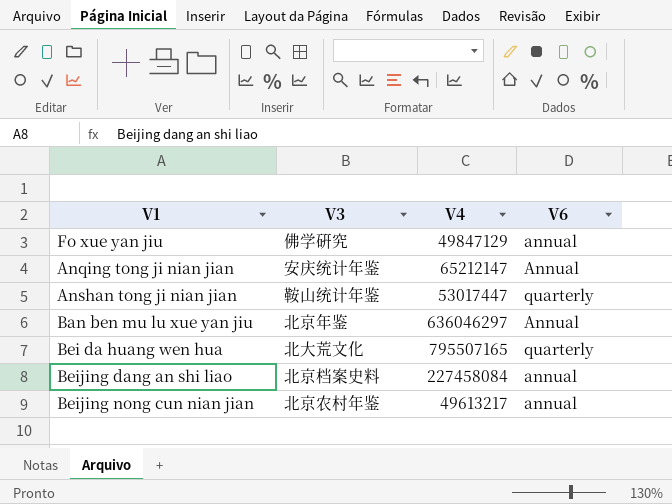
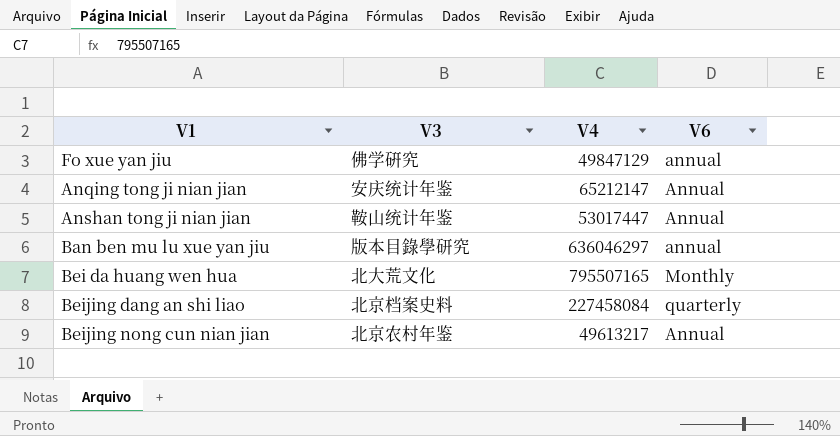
Anshan tong ji nian jian | V6: quarterly -> Annual
Ban ben mu lu xue yan jiu | V3: 北京年鉴 -> 版本目錄學研究
Ban ben mu lu xue yan jiu | V6: Annual -> annual
Bei da huang wen hua | V6: quarterly -> Monthly
Beijing dang an shi liao | V6: annual -> quarterly
Beijing nong cun nian jian | V6: annual -> Annual

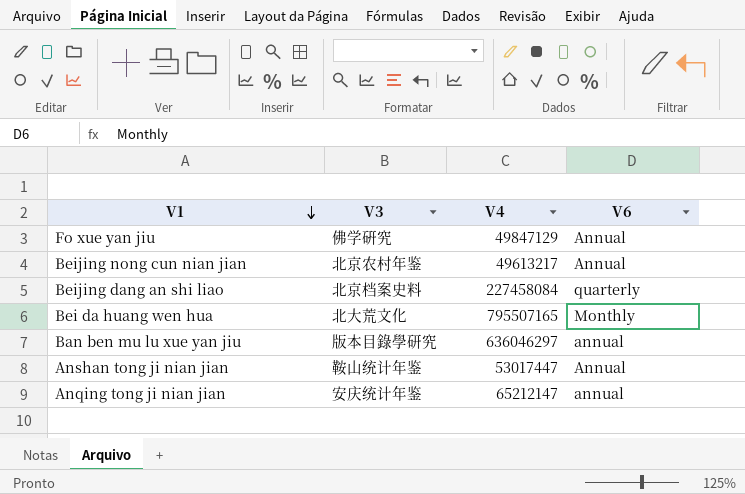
row order: none -> V1 descending
Fo xue yan jiu | V6: annual -> Annual
Anqing tong ji nian jian | V6: Annual -> annual

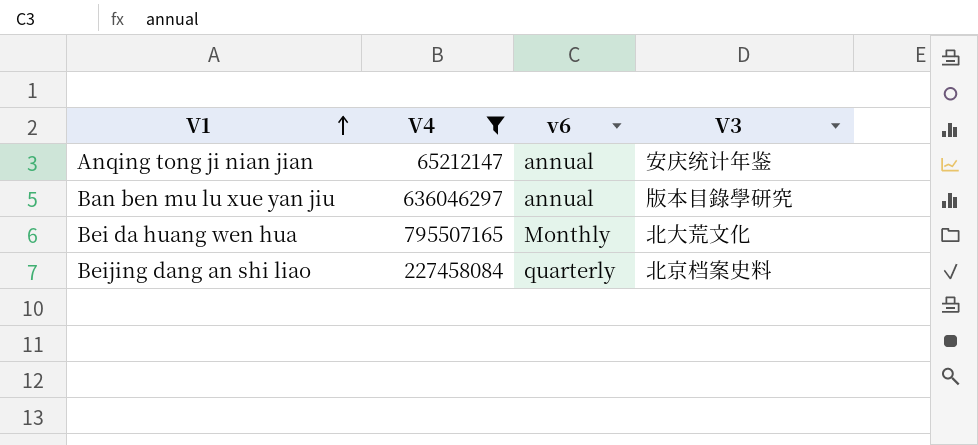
filter: none -> V4 >= 65212147
row order: V1 descending -> V1 ascending
column name: V6 -> v6
column V3 | position: 2 -> 4

